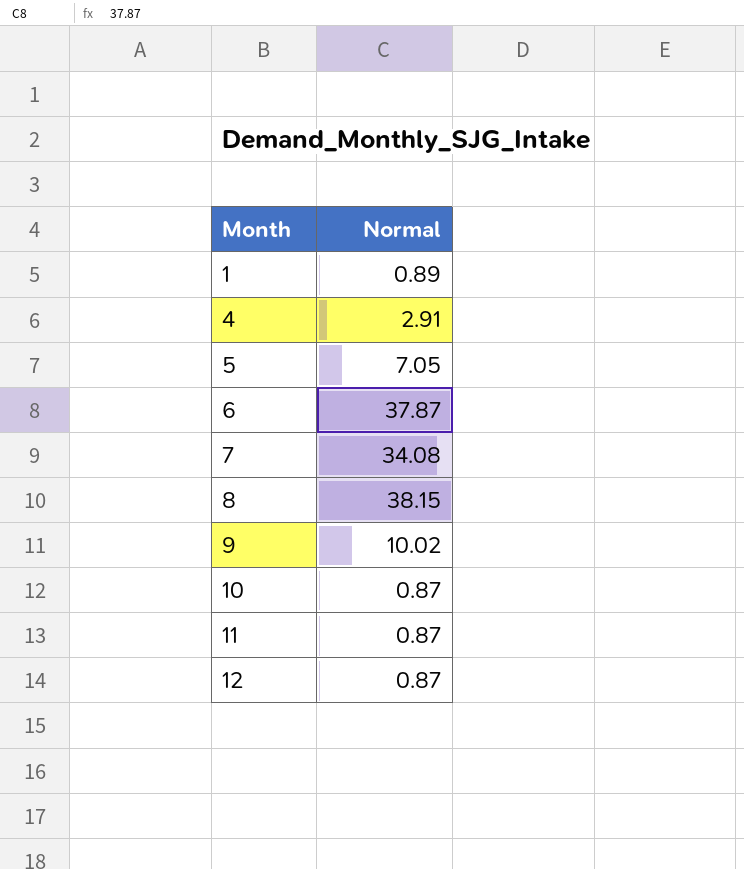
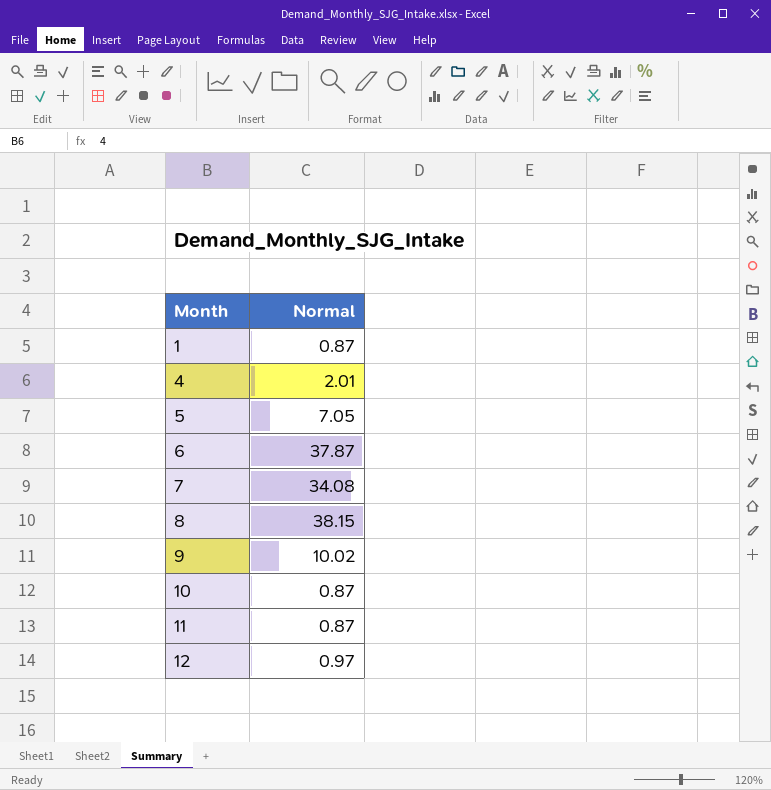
1 | Normal: 0.89 -> 0.87
4 | Normal: 2.91 -> 2.01
12 | Normal: 0.87 -> 0.97

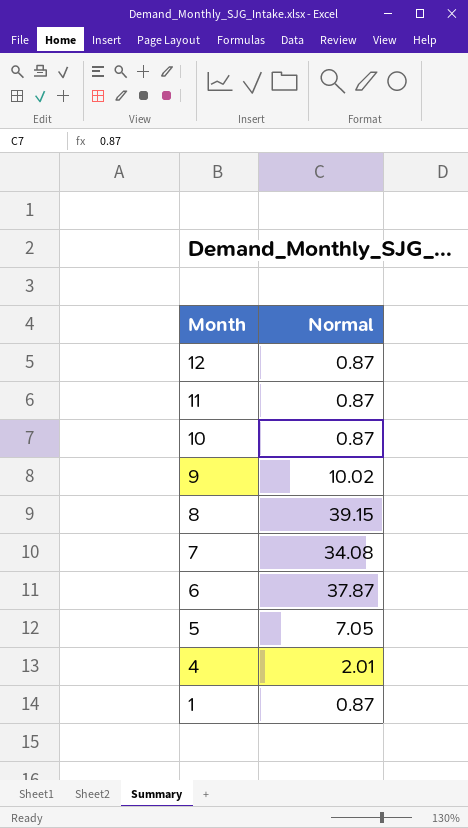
row order: Month ascending -> Month descending
12 | Normal: 0.97 -> 0.87
8 | Normal: 38.15 -> 39.15

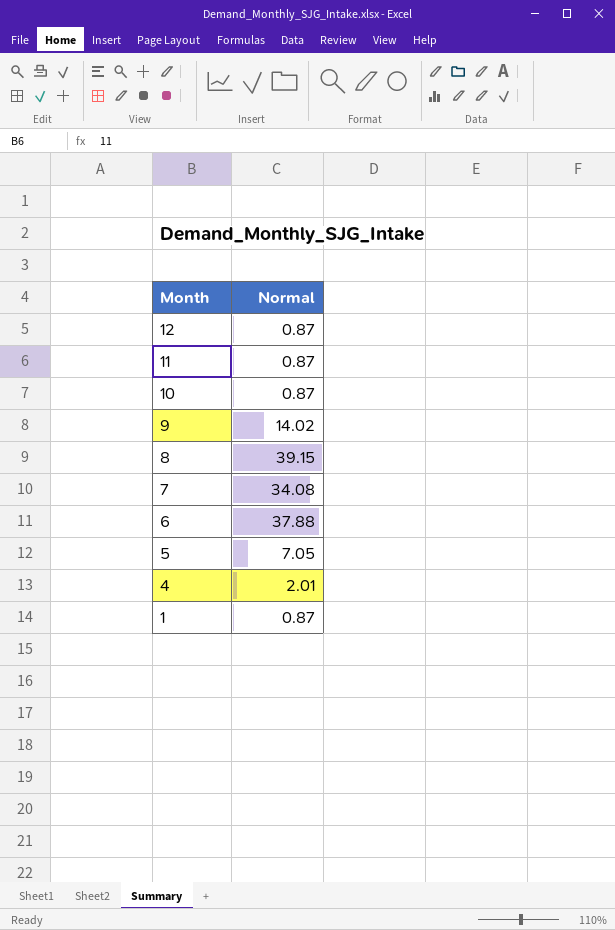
9 | Normal: 10.02 -> 14.02
6 | Normal: 37.87 -> 37.88

